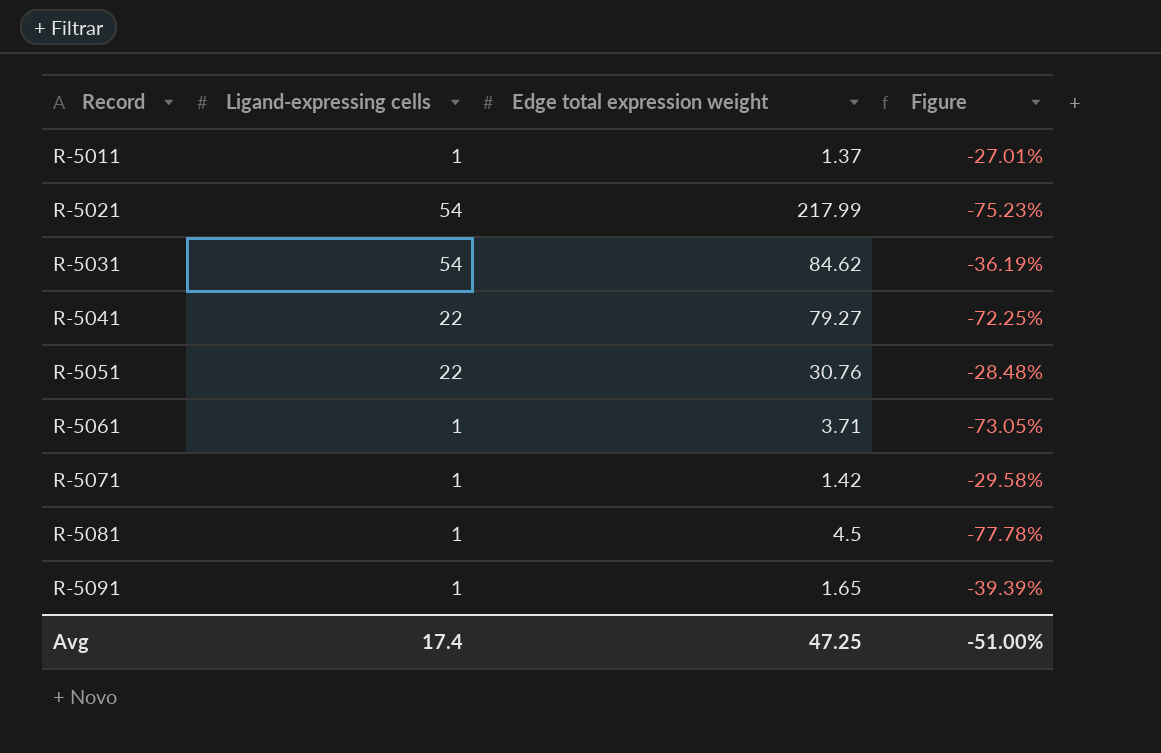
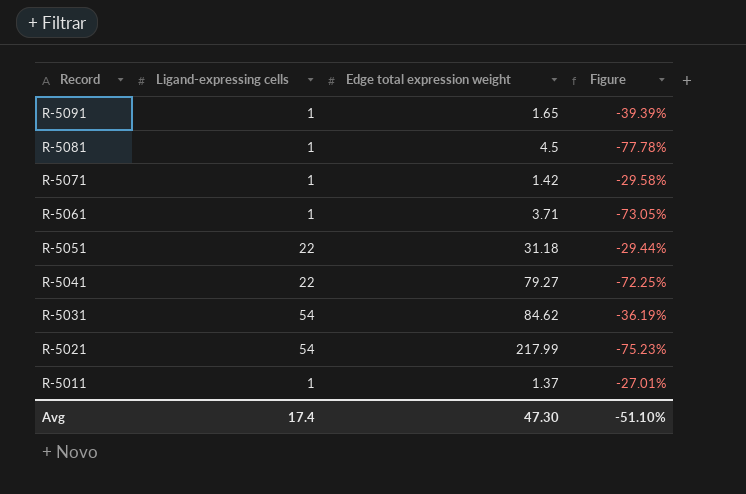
row order: Record ascending -> Record descending
R-5051 | Edge total expression weight: 30.76 -> 31.18
R-5051 | Figure: -28.48% -> -29.44%
Avg | Edge total expression weight: 47.25 -> 47.30
Avg | Figure: -51.00% -> -51.10%

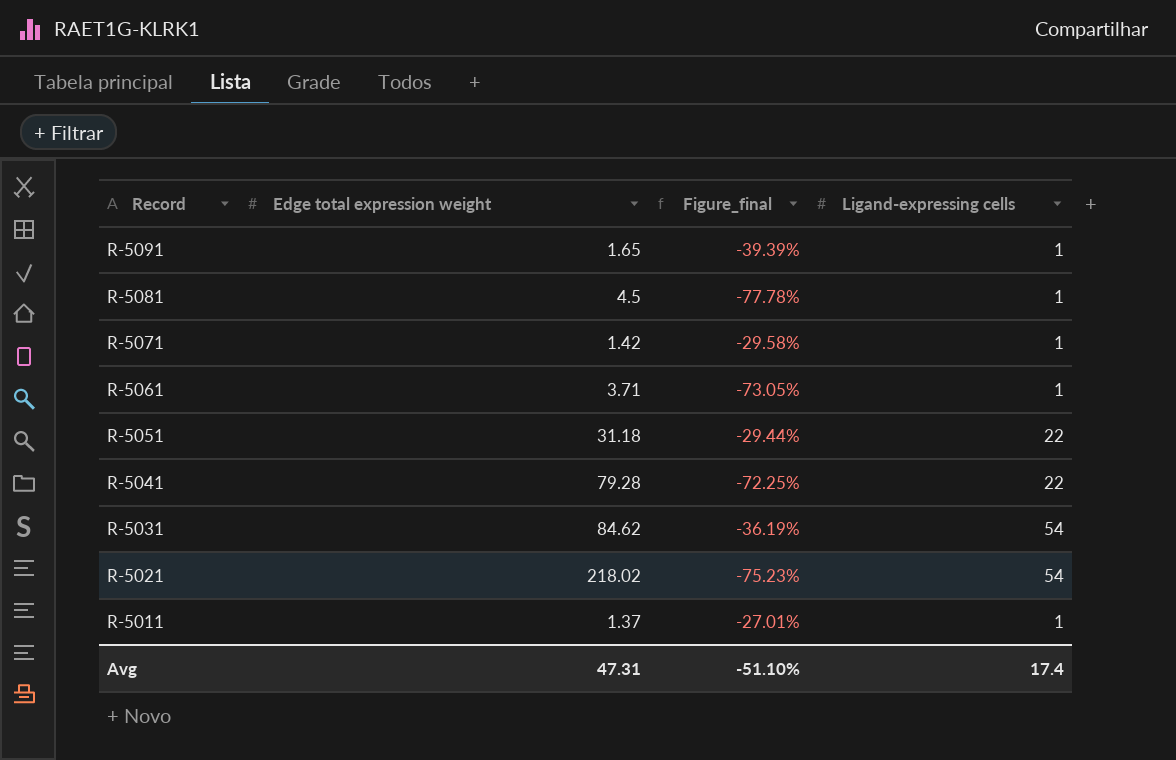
column name: Figure -> Figure_final
column Ligand-expressing cells | position: 2 -> 4
R-5041 | Edge total expression weight: 79.27 -> 79.28
R-5021 | Edge total expression weight: 217.99 -> 218.02
Avg | Edge total expression weight: 47.30 -> 47.31

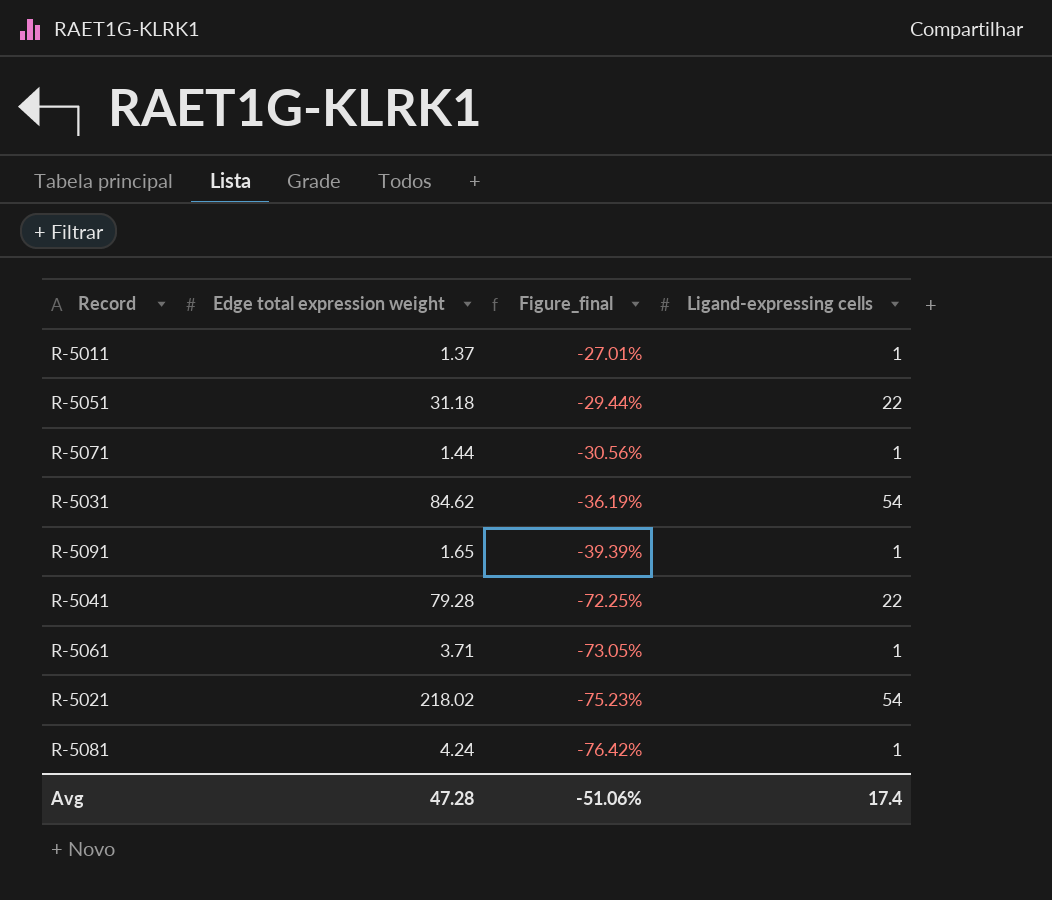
row order: Record descending -> Figure_final descending
R-5071 | Edge total expression weight: 1.42 -> 1.44
R-5071 | Figure_final: -29.58% -> -30.56%
R-5081 | Edge total expression weight: 4.5 -> 4.24
R-5081 | Figure_final: -77.78% -> -76.42%
Avg | Edge total expression weight: 47.31 -> 47.28
Avg | Figure_final: -51.10% -> -51.06%

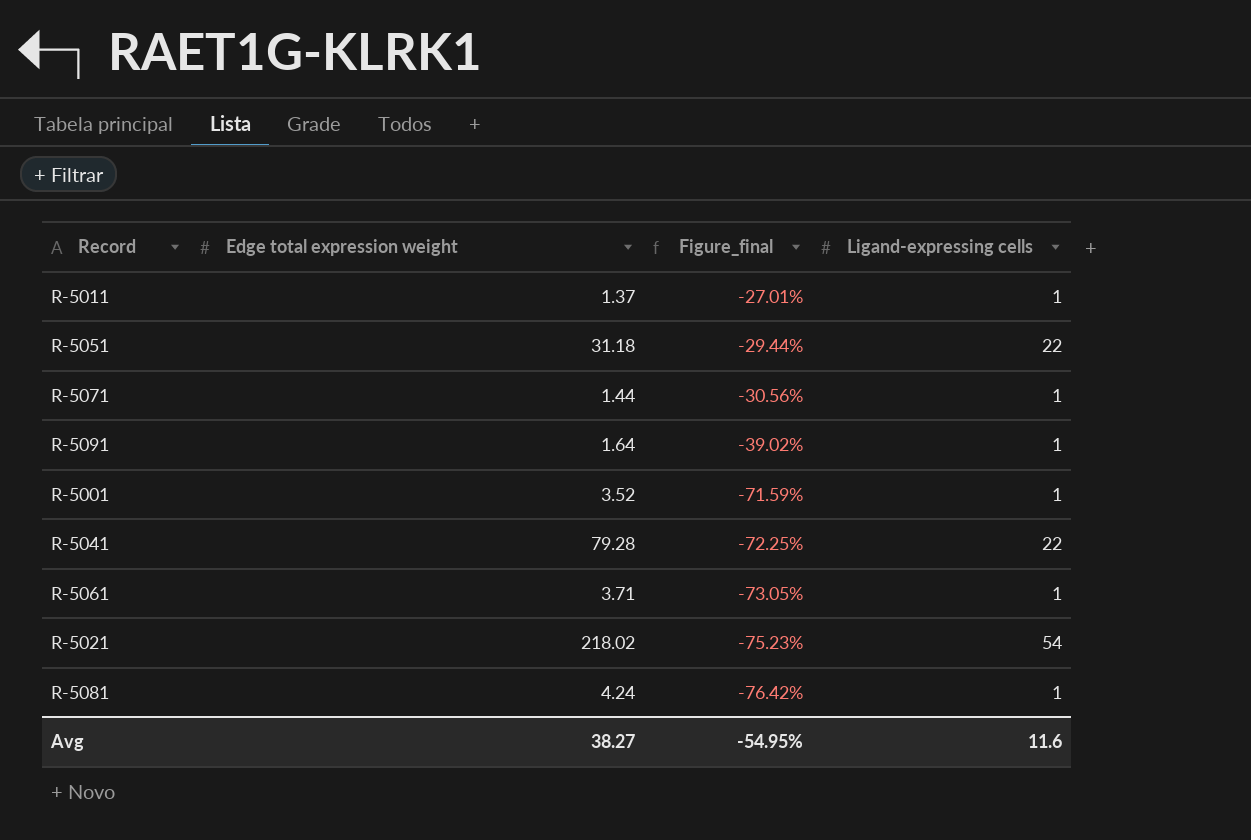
row R-5031: 84.62 | -36.19% | 54 -> none
R-5091 | Edge total expression weight: 1.65 -> 1.64
R-5091 | Figure_final: -39.39% -> -39.02%
row R-5001: none -> 3.52 | -71.59% | 1
Avg | Edge total expression weight: 47.28 -> 38.27
Avg | Figure_final: -51.06% -> -54.95%
Avg | Ligand-expressing cells: 17.4 -> 11.6

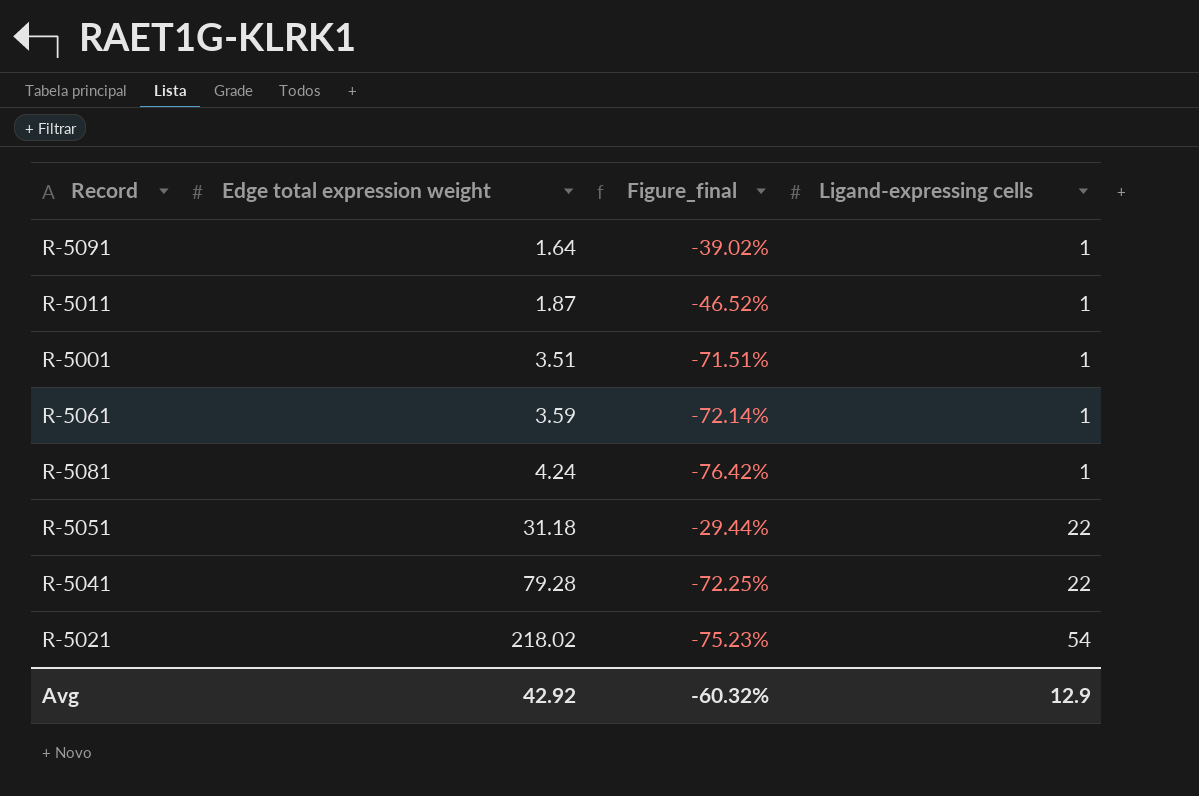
row order: Figure_final descending -> Edge total expression weight ascending
row R-5071: 1.44 | -30.56% | 1 -> none
R-5011 | Edge total expression weight: 1.37 -> 1.87
R-5011 | Figure_final: -27.01% -> -46.52%
R-5001 | Edge total expression weight: 3.52 -> 3.51
R-5001 | Figure_final: -71.59% -> -71.51%
R-5061 | Edge total expression weight: 3.71 -> 3.59
R-5061 | Figure_final: -73.05% -> -72.14%
Avg | Edge total expression weight: 38.27 -> 42.92
Avg | Figure_final: -54.95% -> -60.32%
Avg | Ligand-expressing cells: 11.6 -> 12.9

